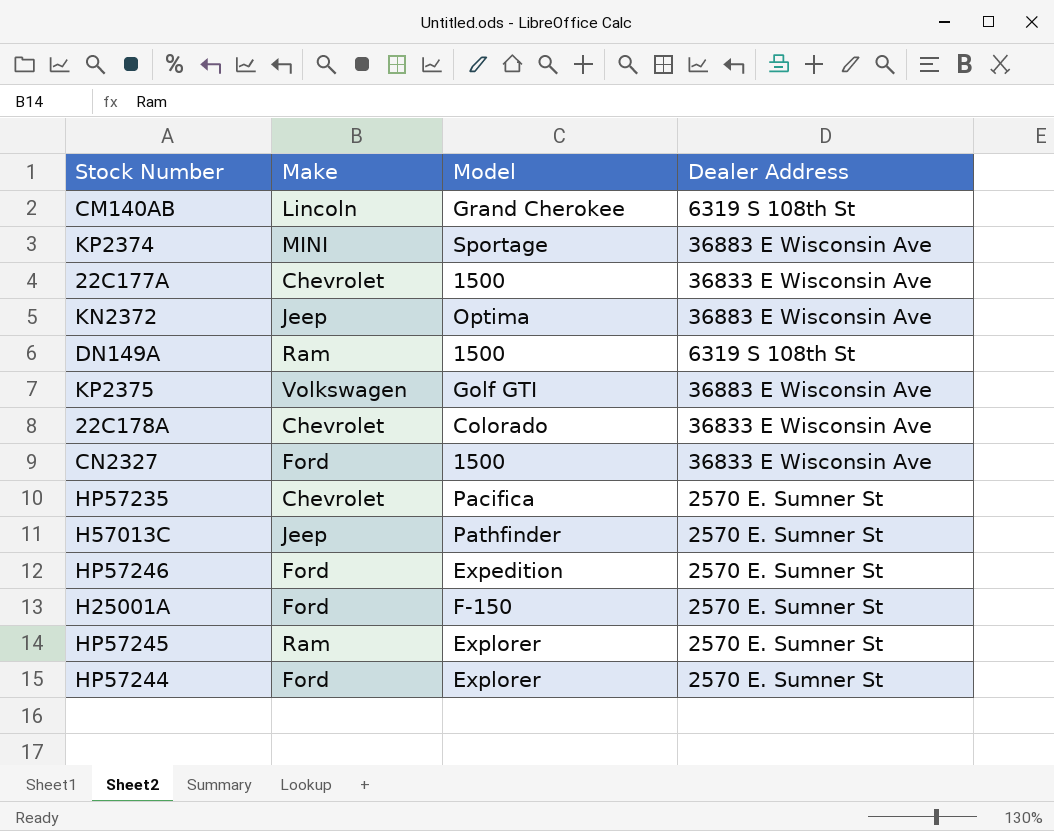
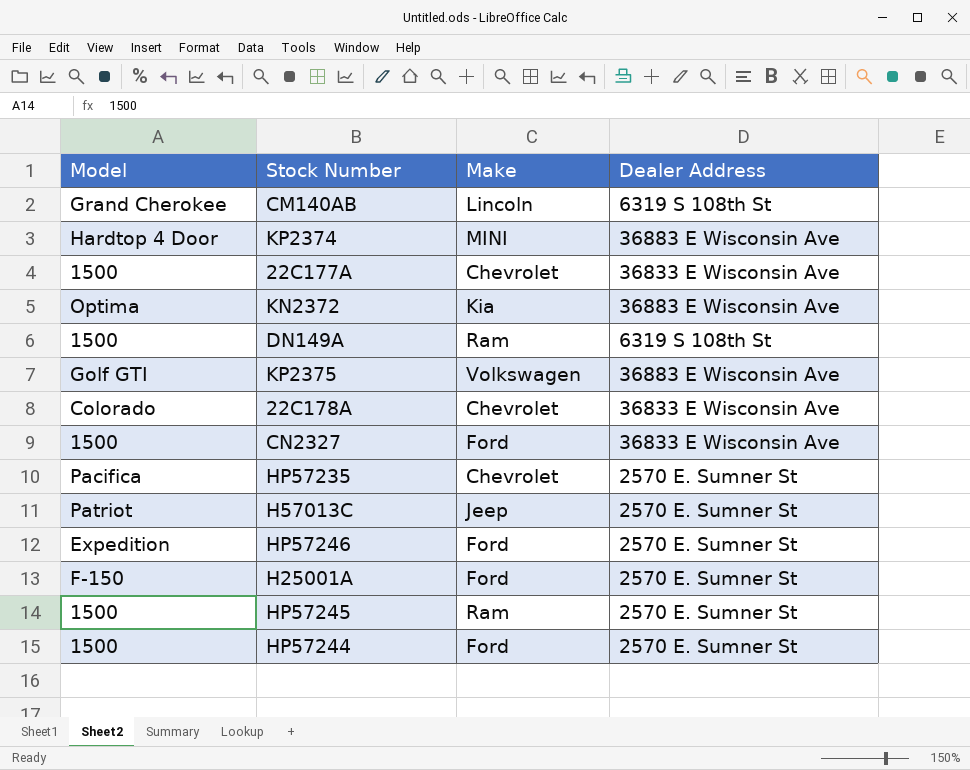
column Model | position: 3 -> 1
KP2374 | Model: Sportage -> Hardtop 4 Door
KN2372 | Make: Jeep -> Kia
H57013C | Model: Pathfinder -> Patriot
HP57245 | Model: Explorer -> 1500
HP57244 | Model: Explorer -> 1500

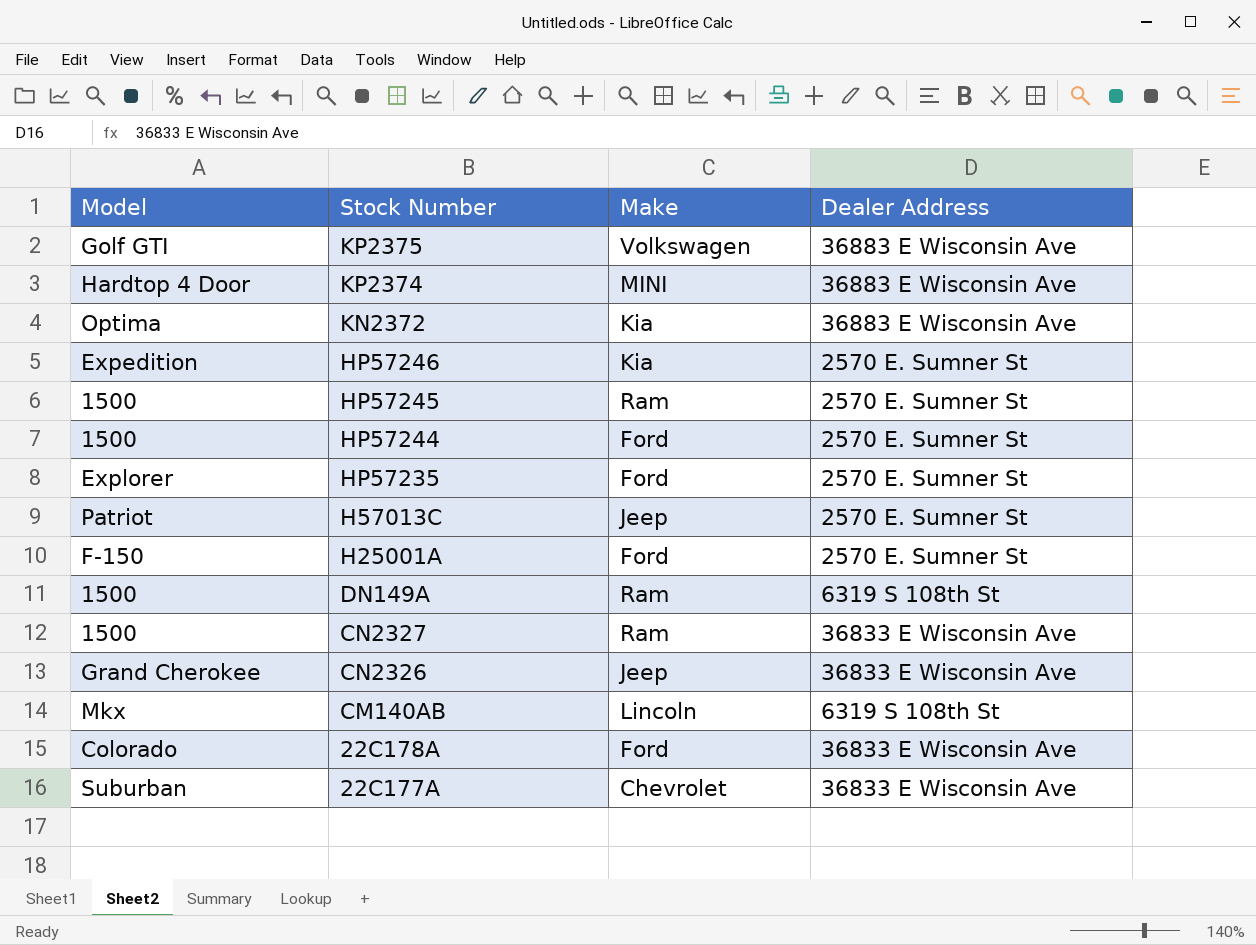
row order: none -> Stock Number descending
HP57246 | Make: Ford -> Kia
HP57235 | Model: Pacifica -> Explorer
HP57235 | Make: Chevrolet -> Ford
CN2327 | Make: Ford -> Ram
row CN2326: none -> Grand Cherokee | Jeep | 36833 E Wisconsin Ave
CM140AB | Model: Grand Cherokee -> Mkx
22C178A | Make: Chevrolet -> Ford
22C177A | Model: 1500 -> Suburban

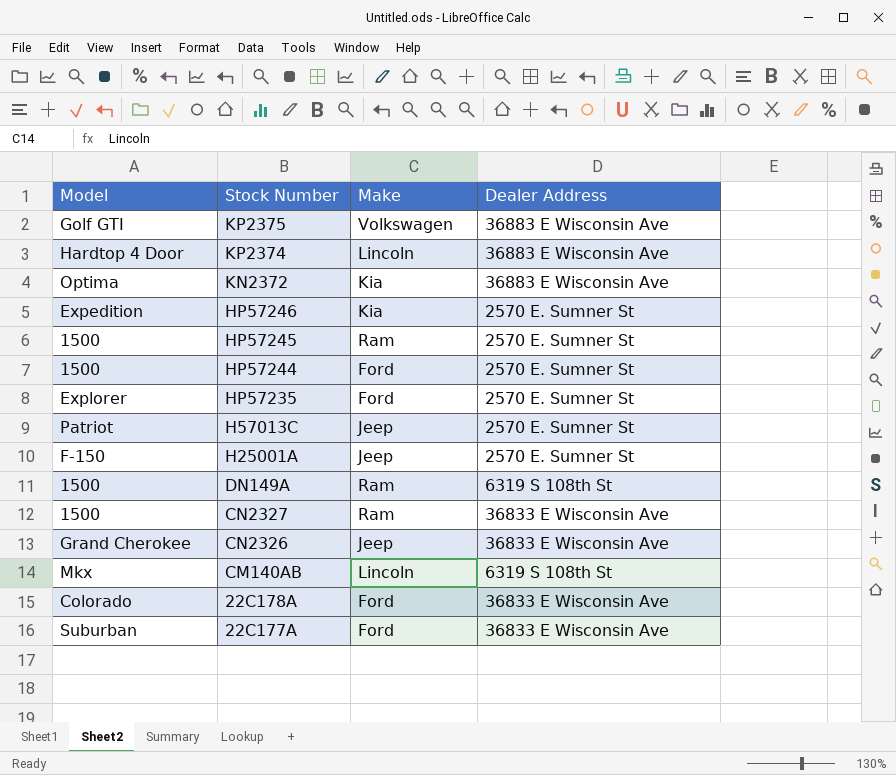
KP2374 | Make: MINI -> Lincoln
H25001A | Make: Ford -> Jeep
22C177A | Make: Chevrolet -> Ford

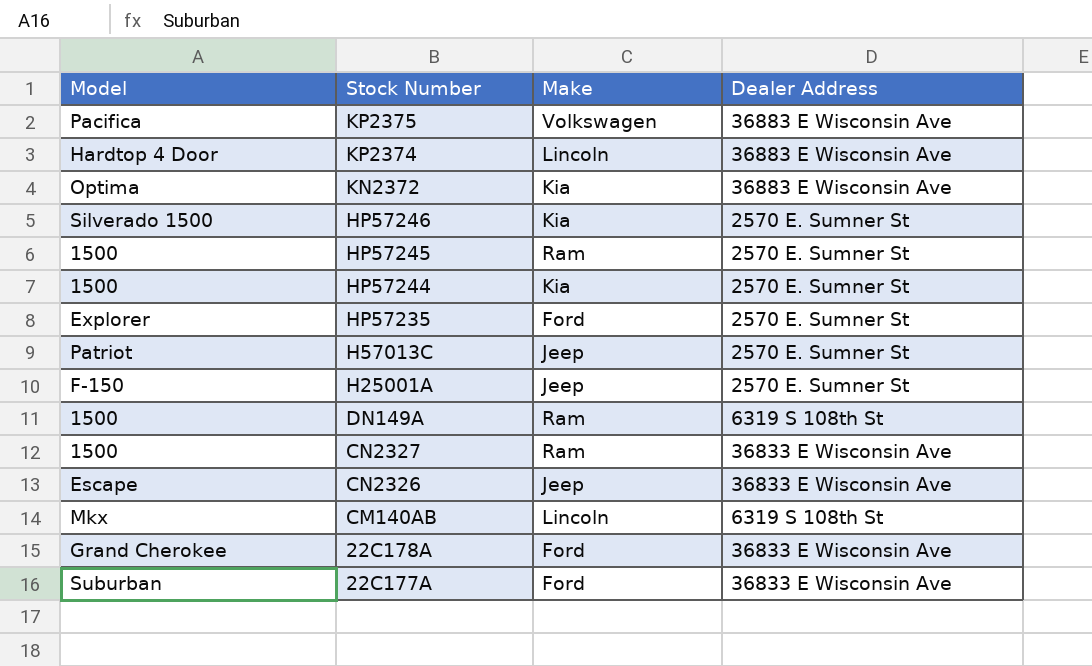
KP2375 | Model: Golf GTI -> Pacifica
HP57246 | Model: Expedition -> Silverado 1500
HP57244 | Make: Ford -> Kia
CN2326 | Model: Grand Cherokee -> Escape
22C178A | Model: Colorado -> Grand Cherokee

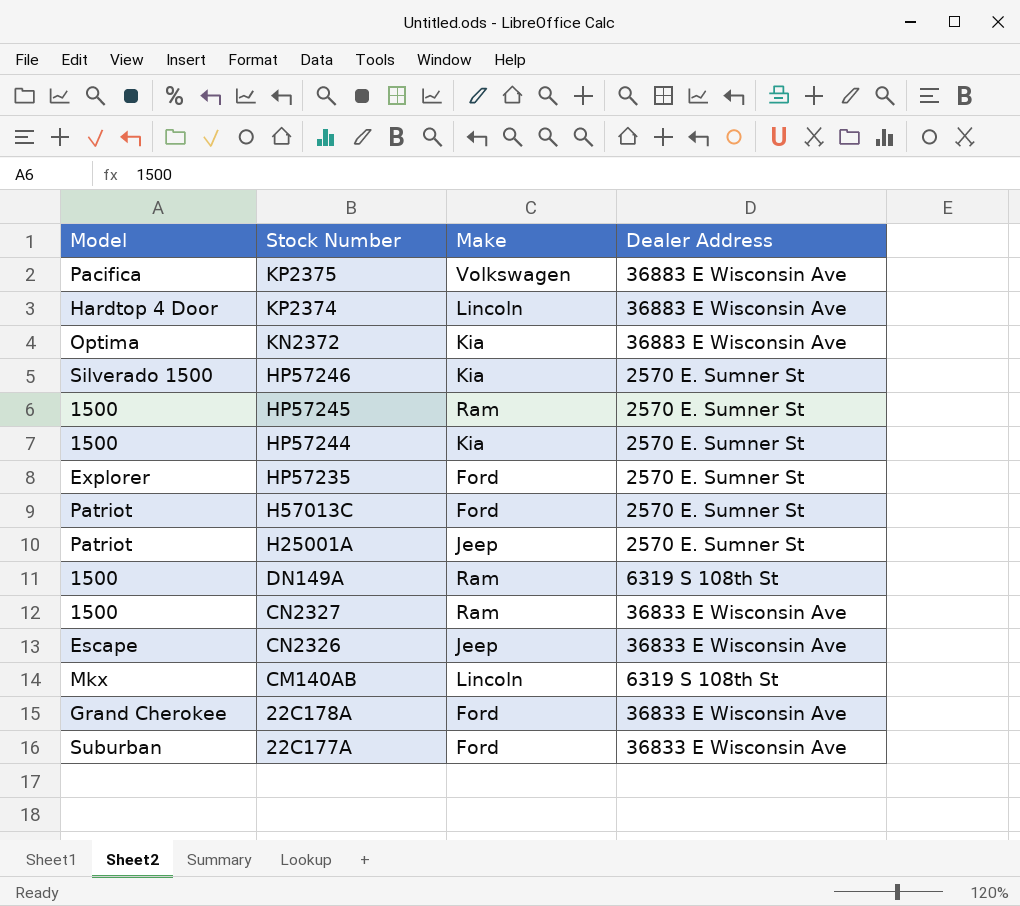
H57013C | Make: Jeep -> Ford
H25001A | Model: F-150 -> Patriot

